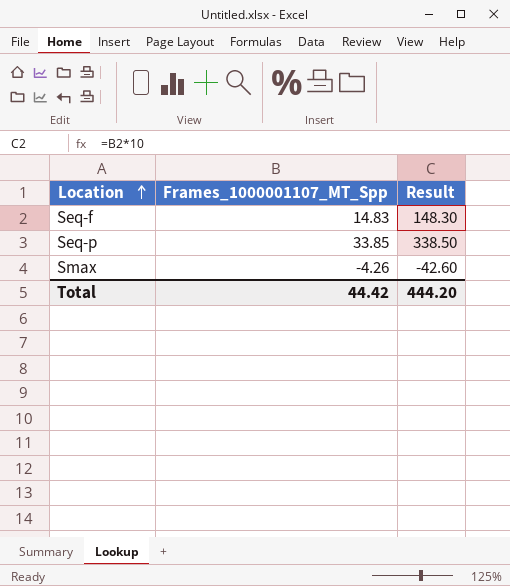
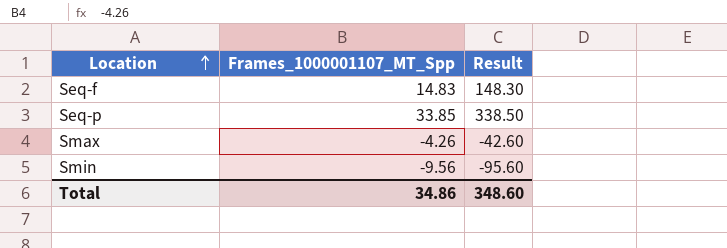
row Smin: none -> -9.56 | -95.60
Total | Frames_1000001107_MT_Spp: 44.42 -> 34.86
Total | Result: 444.20 -> 348.60

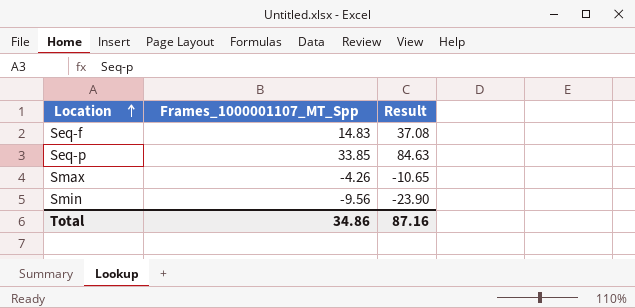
column Result | formula: [Frames_1000001107_MT_Spp] * 10 -> [Frames_1000001107_MT_Spp] * 2.5
Total | Result: 348.60 -> 87.16

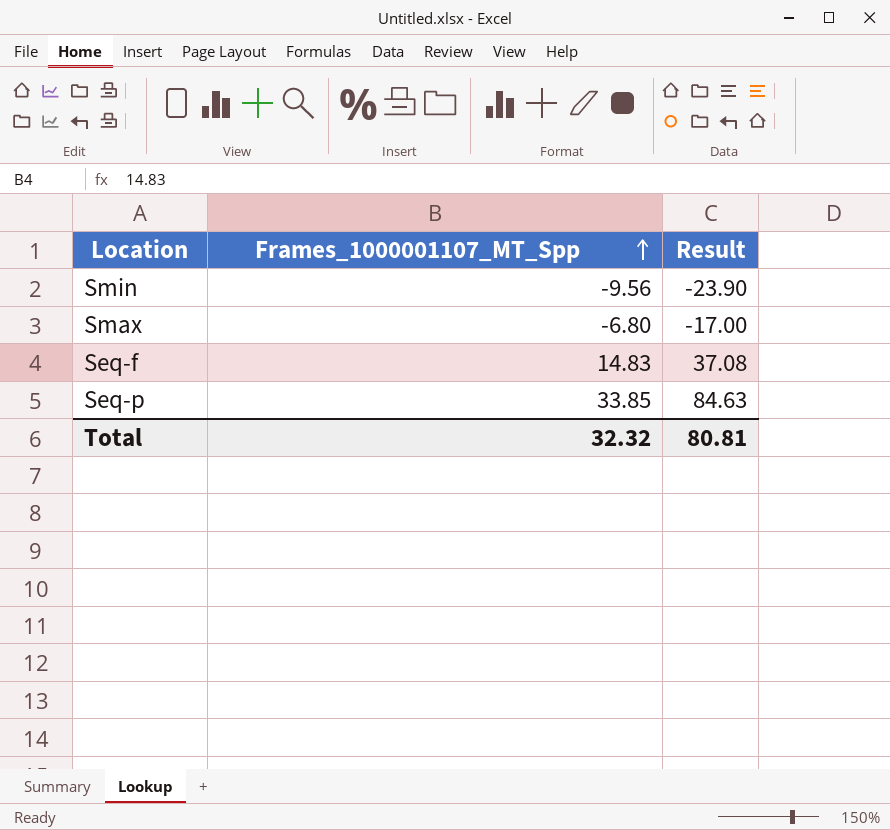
row order: Location ascending -> Frames_1000001107_MT_Spp ascending
Smax | Frames_1000001107_MT_Spp: -4.26 -> -6.80
Smax | Result: -10.65 -> -17.00
Total | Frames_1000001107_MT_Spp: 34.86 -> 32.32
Total | Result: 87.16 -> 80.81

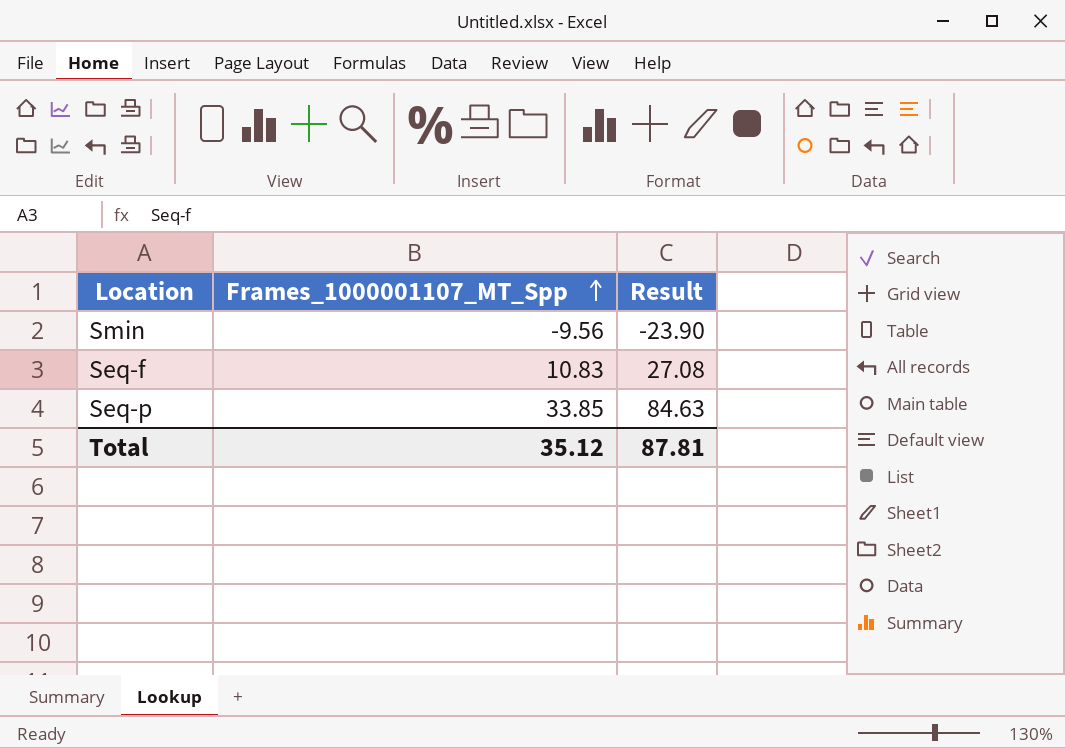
row Smax: -6.80 | -17.00 -> none
Seq-f | Frames_1000001107_MT_Spp: 14.83 -> 10.83
Seq-f | Result: 37.08 -> 27.08
Total | Frames_1000001107_MT_Spp: 32.32 -> 35.12
Total | Result: 80.81 -> 87.81

